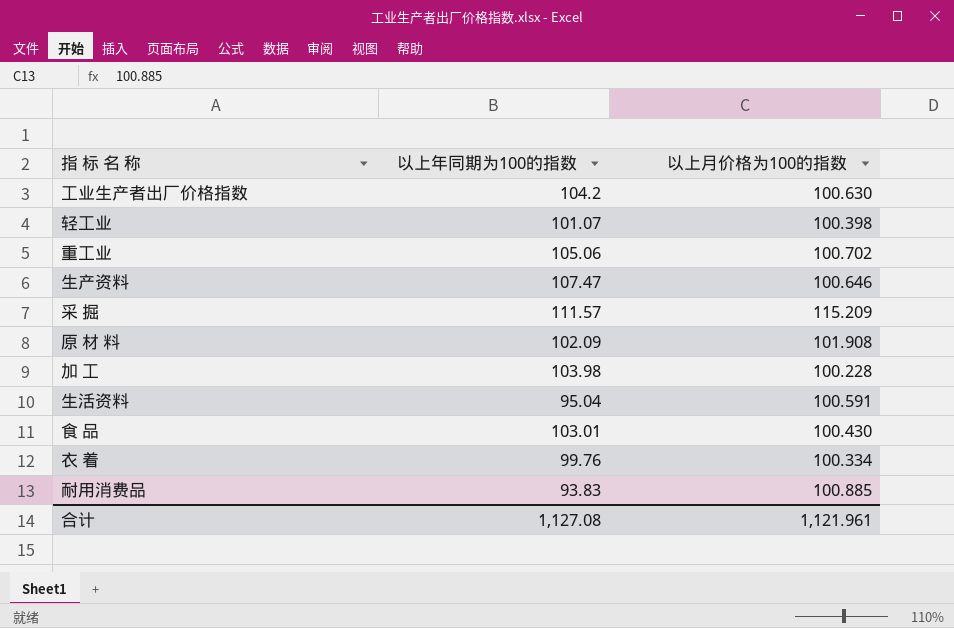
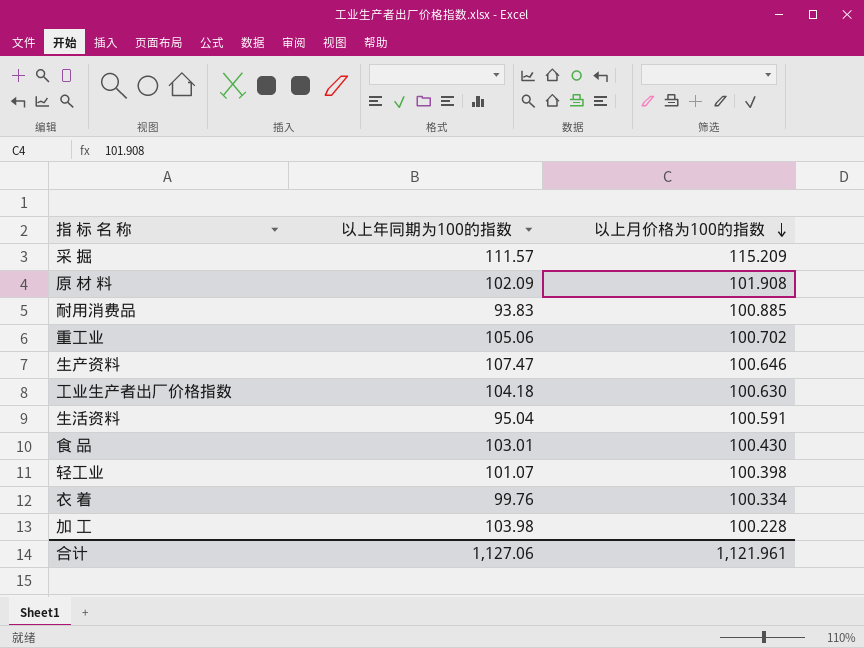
row order: none -> 以上月价格为100的指数 descending
工业生产者出厂价格指数 | 以上年同期为100的指数: 104.2 -> 104.18
合计 | 以上年同期为100的指数: 1,127.08 -> 1,127.06

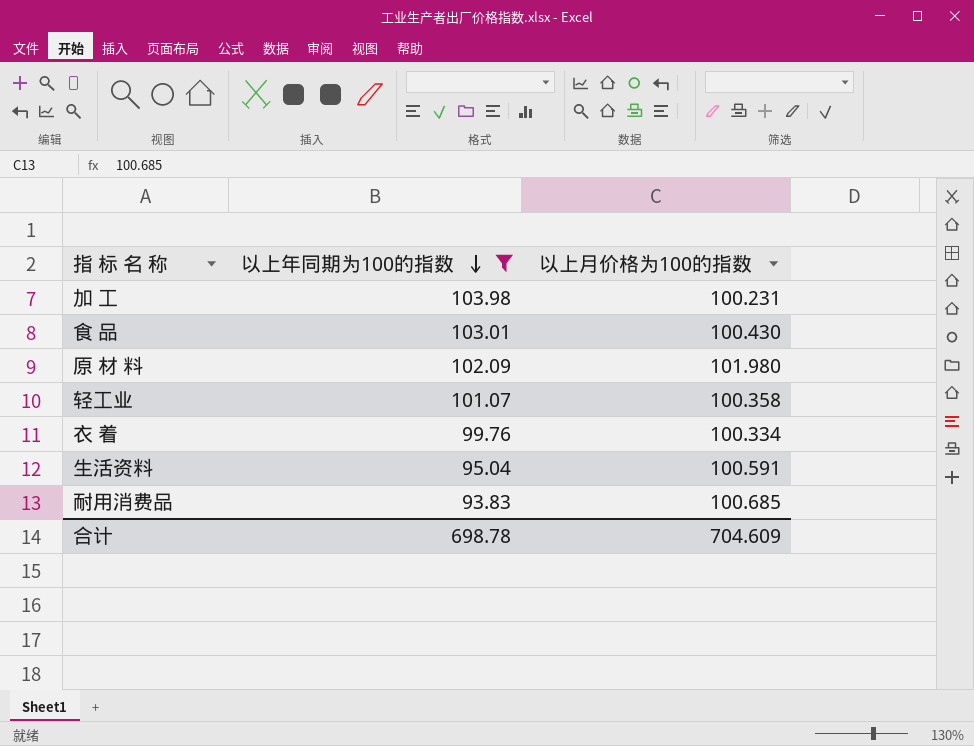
filter: none -> 以上年同期为100的指数 <= 103.98
row order: 以上月价格为100的指数 descending -> 以上年同期为100的指数 descending
加 工 | 以上月价格为100的指数: 100.228 -> 100.231
原 材 料 | 以上月价格为100的指数: 101.908 -> 101.980
轻工业 | 以上月价格为100的指数: 100.398 -> 100.358
耐用消费品 | 以上月价格为100的指数: 100.885 -> 100.685
合计 | 以上年同期为100的指数: 1,127.06 -> 698.78
合计 | 以上月价格为100的指数: 1,121.961 -> 704.609

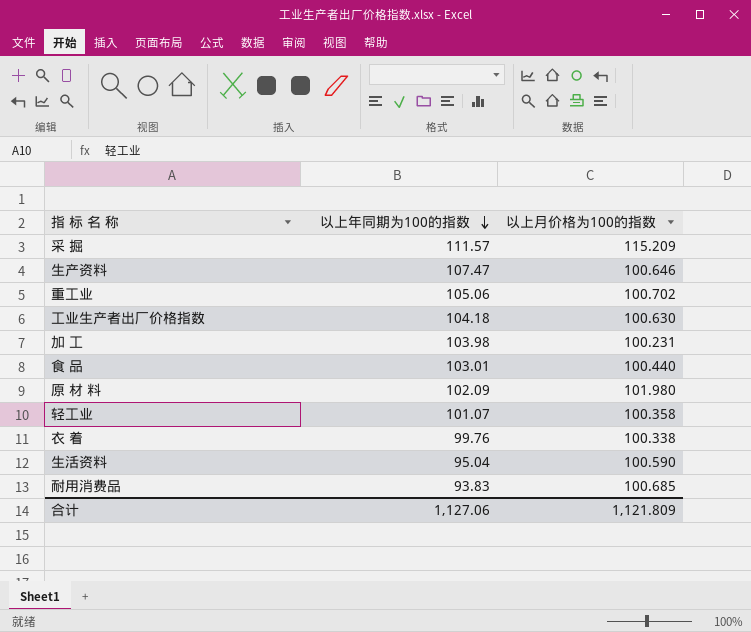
filter: 以上年同期为100的指数 <= 103.98 -> none
食 品 | 以上月价格为100的指数: 100.430 -> 100.440
衣 着 | 以上月价格为100的指数: 100.334 -> 100.338
生活资料 | 以上月价格为100的指数: 100.591 -> 100.590
合计 | 以上年同期为100的指数: 698.78 -> 1,127.06
合计 | 以上月价格为100的指数: 704.609 -> 1,121.809

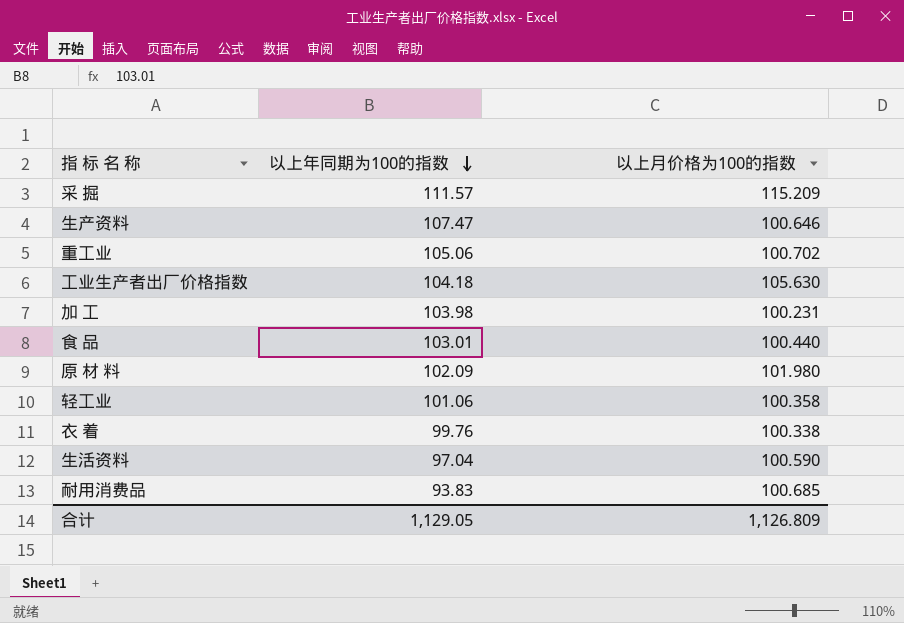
工业生产者出厂价格指数 | 以上月价格为100的指数: 100.630 -> 105.630
轻工业 | 以上年同期为100的指数: 101.07 -> 101.06
生活资料 | 以上年同期为100的指数: 95.04 -> 97.04
合计 | 以上年同期为100的指数: 1,127.06 -> 1,129.05
合计 | 以上月价格为100的指数: 1,121.809 -> 1,126.809

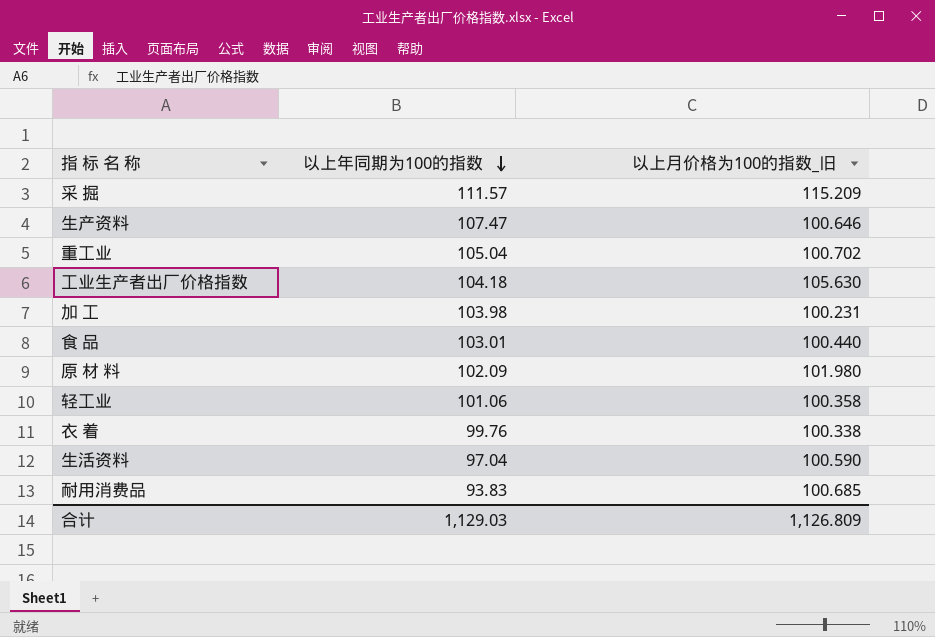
column name: 以上月价格为100的指数 -> 以上月价格为100的指数_旧
重工业 | 以上年同期为100的指数: 105.06 -> 105.04
合计 | 以上年同期为100的指数: 1,129.05 -> 1,129.03

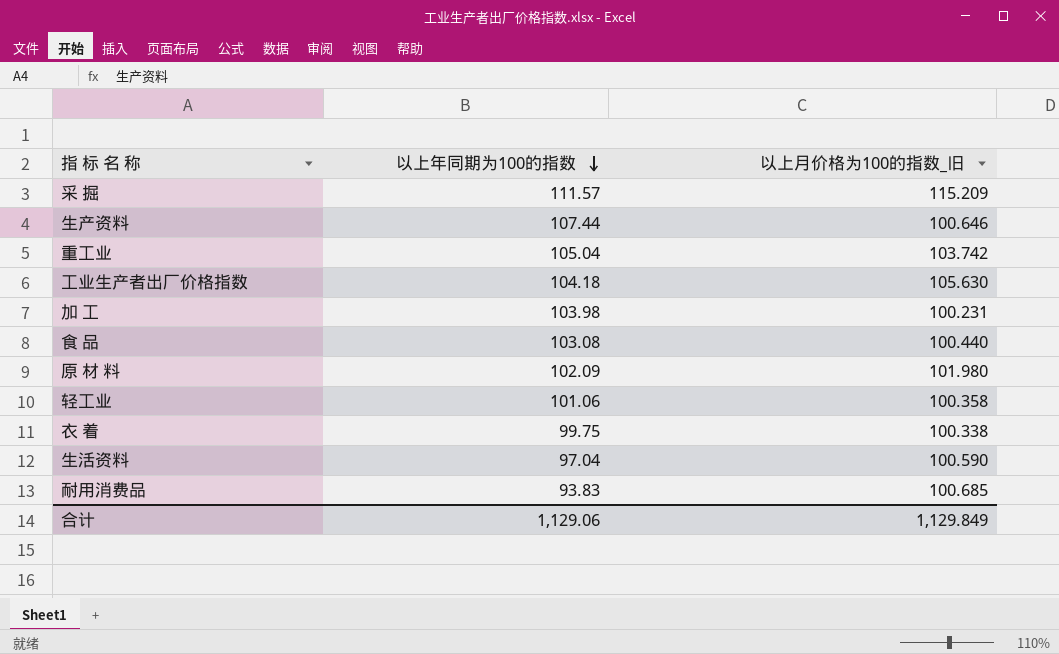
生产资料 | 以上年同期为100的指数: 107.47 -> 107.44
重工业 | 以上月价格为100的指数_旧: 100.702 -> 103.742
食 品 | 以上年同期为100的指数: 103.01 -> 103.08
衣 着 | 以上年同期为100的指数: 99.76 -> 99.75
合计 | 以上年同期为100的指数: 1,129.03 -> 1,129.06
合计 | 以上月价格为100的指数_旧: 1,126.809 -> 1,129.849

